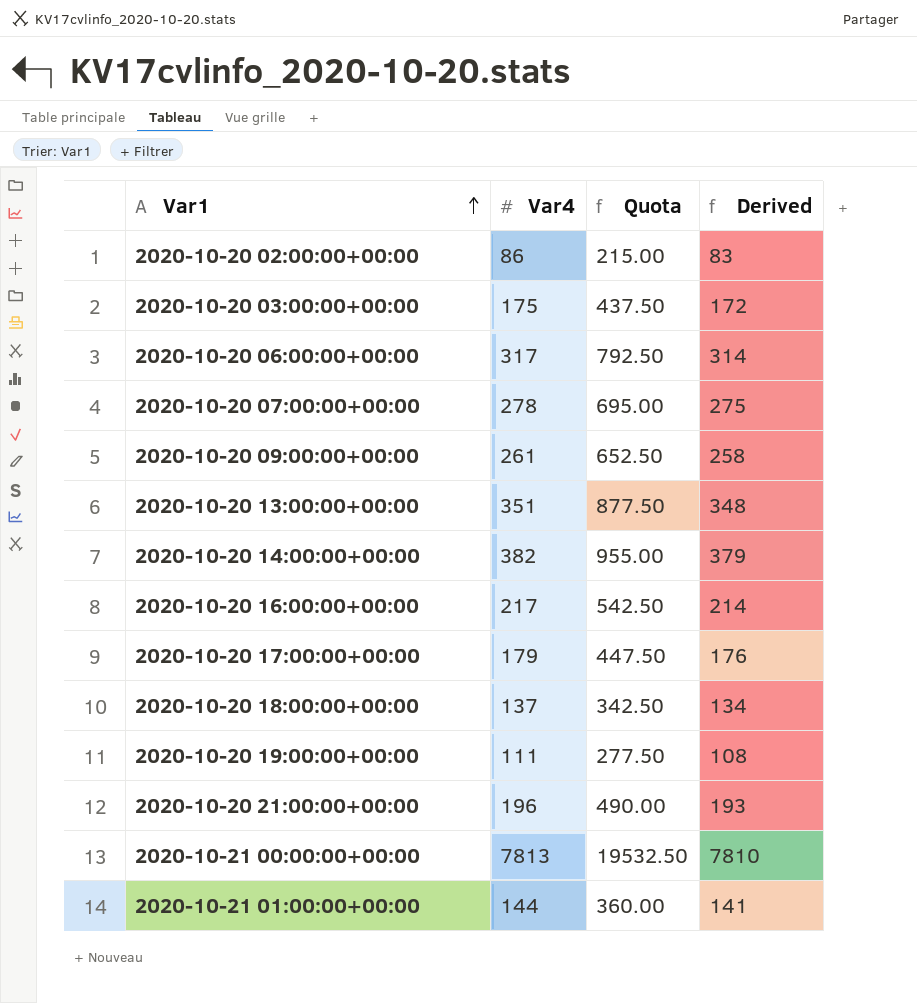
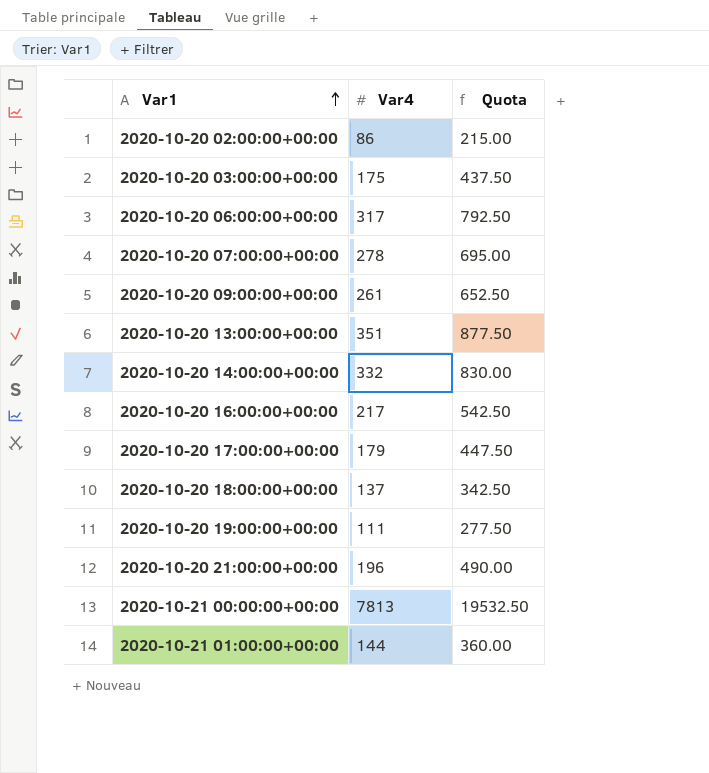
column Derived | formula: [Var4] - 3 -> none
2020-10-20 14:00:00+00:00 | Var4: 382 -> 332
2020-10-20 14:00:00+00:00 | Quota: 955.00 -> 830.00

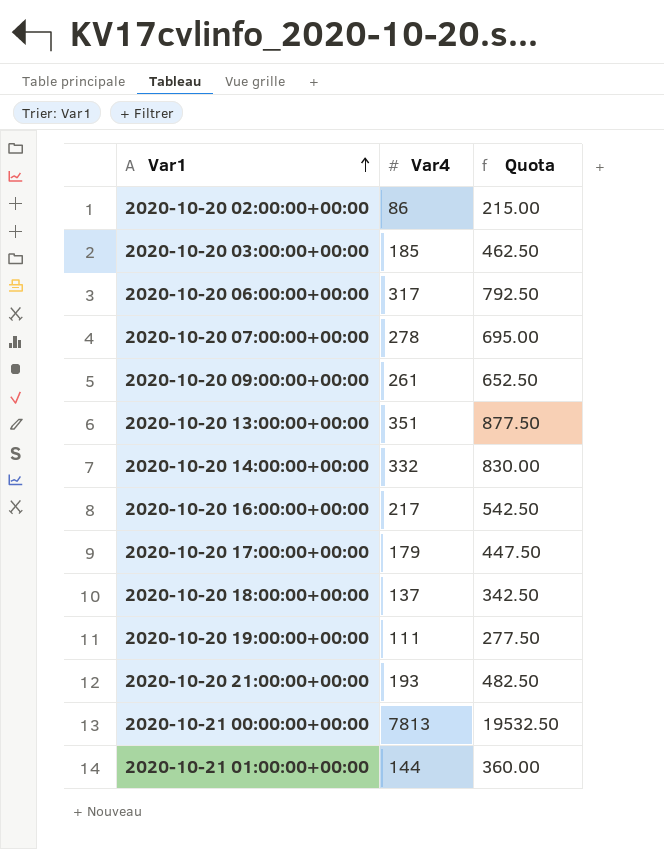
2020-10-20 03:00:00+00:00 | Var4: 175 -> 185
2020-10-20 03:00:00+00:00 | Quota: 437.50 -> 462.50
2020-10-20 21:00:00+00:00 | Var4: 196 -> 193
2020-10-20 21:00:00+00:00 | Quota: 490.00 -> 482.50

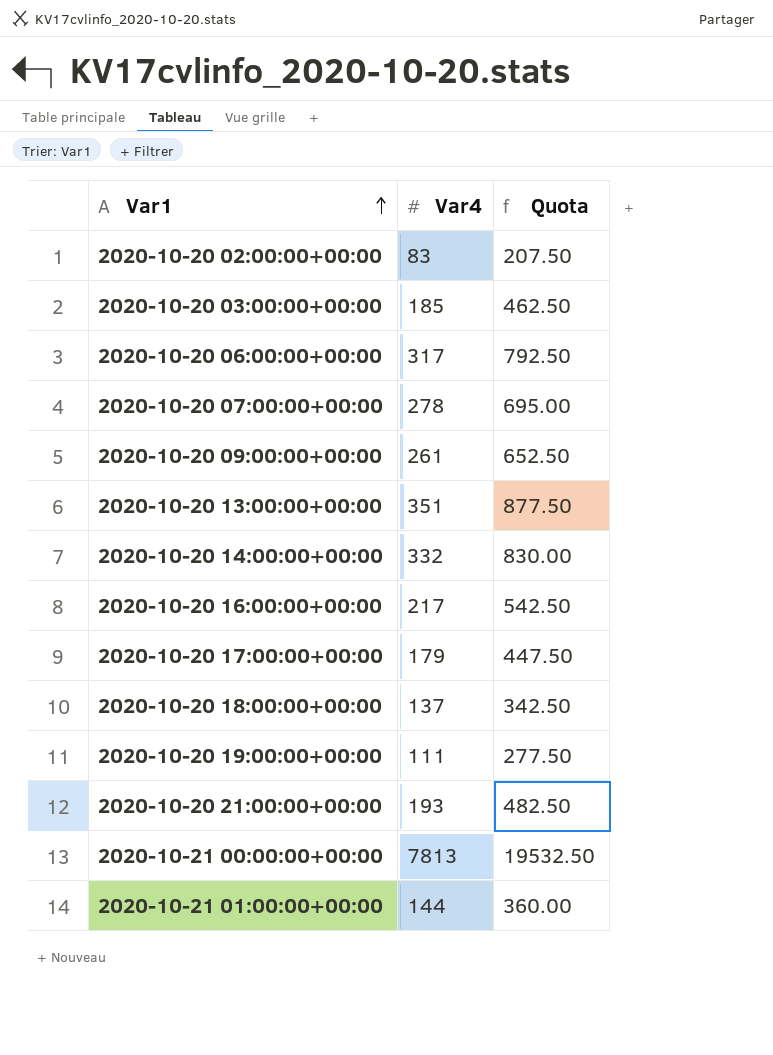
2020-10-20 02:00:00+00:00 | Var4: 86 -> 83
2020-10-20 02:00:00+00:00 | Quota: 215.00 -> 207.50

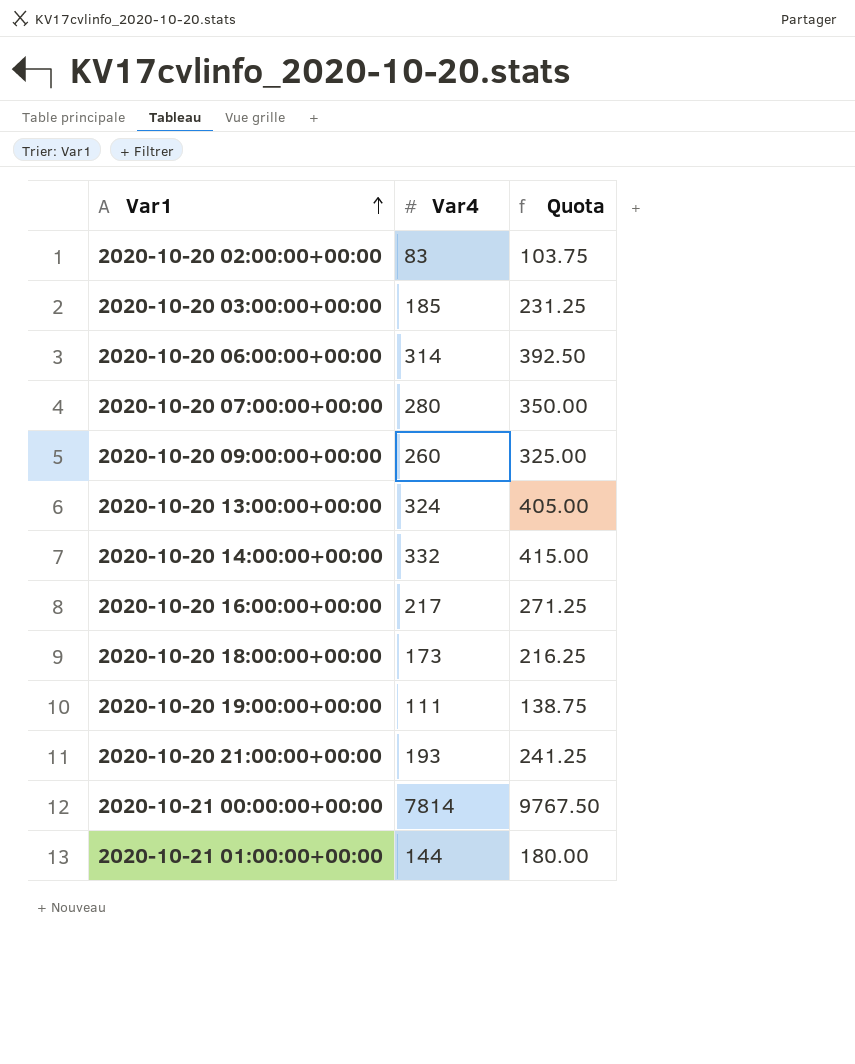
column Quota | formula: [Var4] * 2.5 -> [Var4] * 1.25
row 2020-10-20 17:00:00+00:00: 179 | 447.50 -> none
2020-10-20 06:00:00+00:00 | Var4: 317 -> 314
2020-10-20 07:00:00+00:00 | Var4: 278 -> 280
2020-10-20 09:00:00+00:00 | Var4: 261 -> 260
2020-10-20 13:00:00+00:00 | Var4: 351 -> 324
2020-10-20 18:00:00+00:00 | Var4: 137 -> 173
2020-10-21 00:00:00+00:00 | Var4: 7813 -> 7814

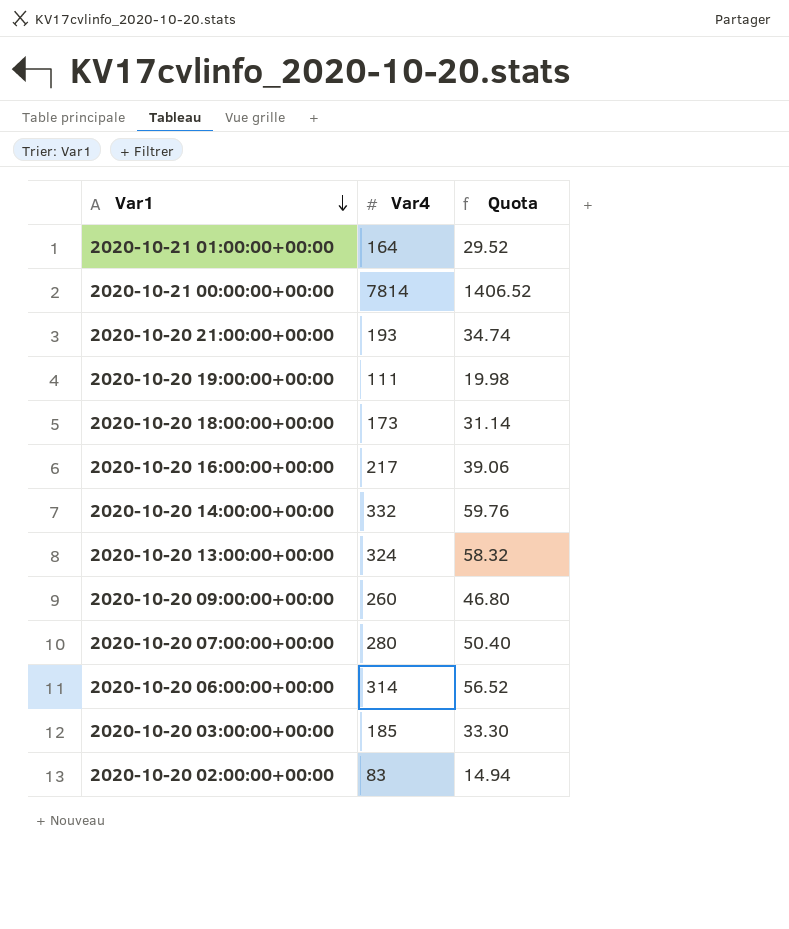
row order: Var1 ascending -> Var1 descending
column Quota | formula: [Var4] * 1.25 -> [Var4] * 0.18
2020-10-21 01:00:00+00:00 | Var4: 144 -> 164

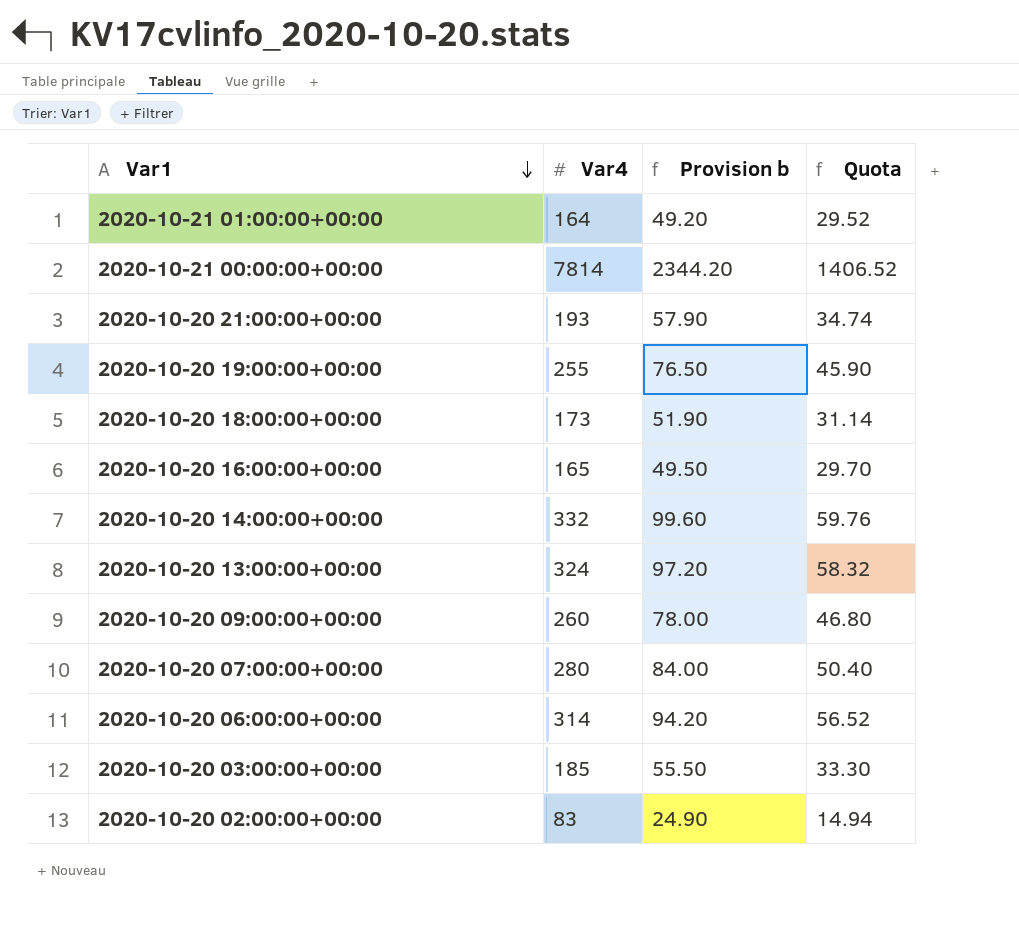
column Provision b | formula: none -> [Var4] * 0.3
2020-10-20 19:00:00+00:00 | Var4: 111 -> 255
2020-10-20 19:00:00+00:00 | Quota: 19.98 -> 45.90
2020-10-20 16:00:00+00:00 | Var4: 217 -> 165
2020-10-20 16:00:00+00:00 | Quota: 39.06 -> 29.70

